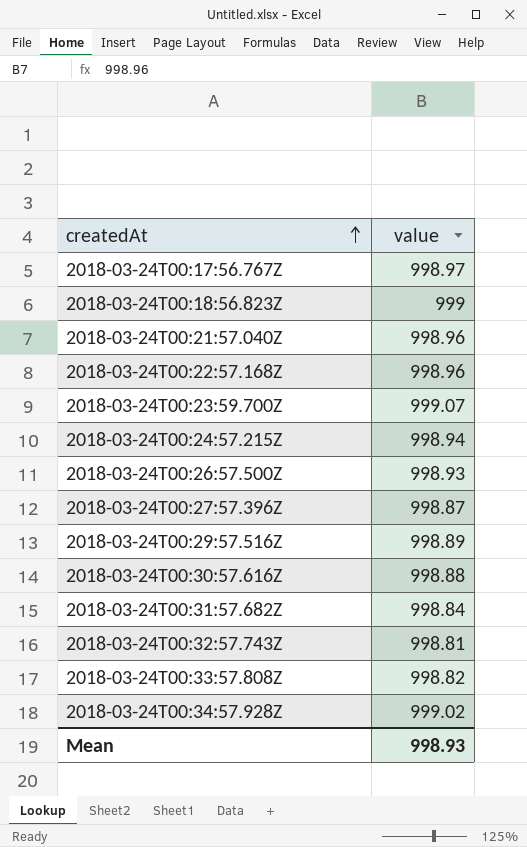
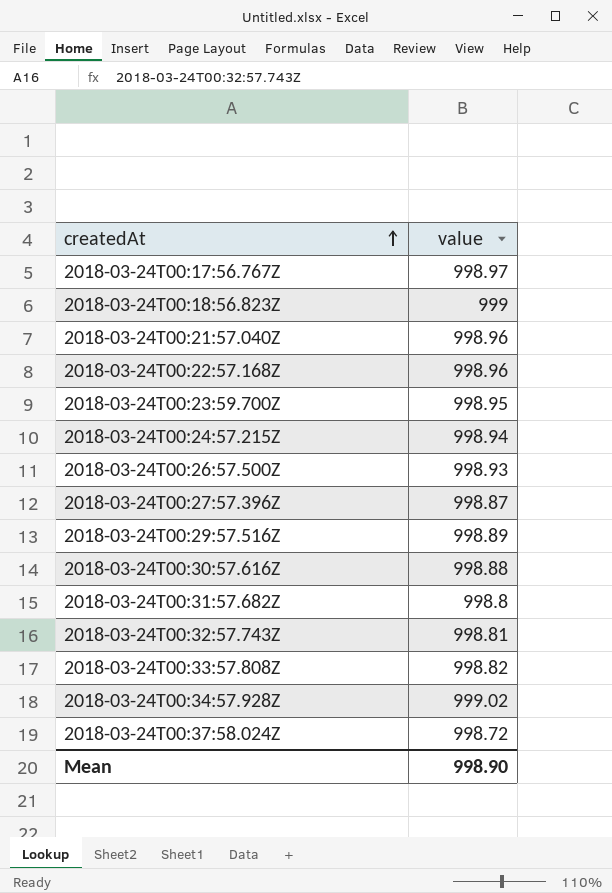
2018-03-24T00:23:59.700Z | value: 999.07 -> 998.95
2018-03-24T00:31:57.682Z | value: 998.84 -> 998.8
row 2018-03-24T00:37:58.024Z: none -> 998.72
Mean | value: 998.93 -> 998.90

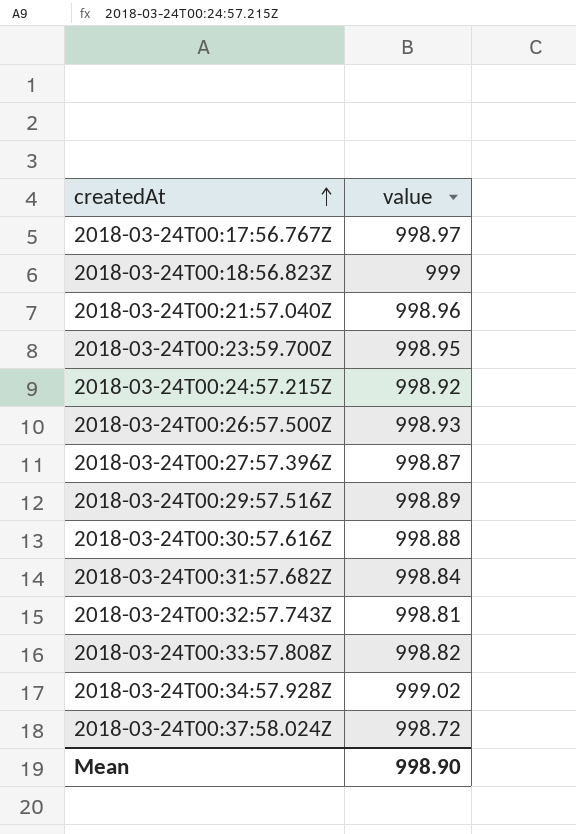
row 2018-03-24T00:22:57.168Z: 998.96 -> none
2018-03-24T00:24:57.215Z | value: 998.94 -> 998.92
2018-03-24T00:31:57.682Z | value: 998.8 -> 998.84

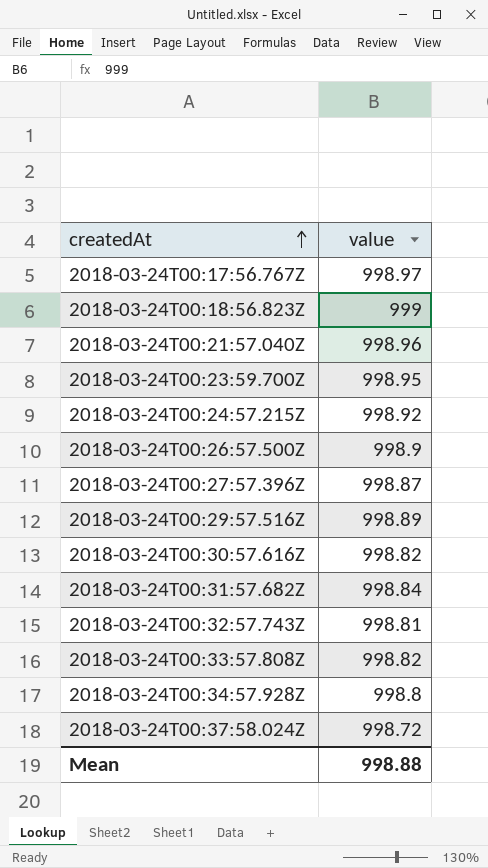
2018-03-24T00:26:57.500Z | value: 998.93 -> 998.9
2018-03-24T00:30:57.616Z | value: 998.88 -> 998.82
2018-03-24T00:34:57.928Z | value: 999.02 -> 998.8
Mean | value: 998.90 -> 998.88

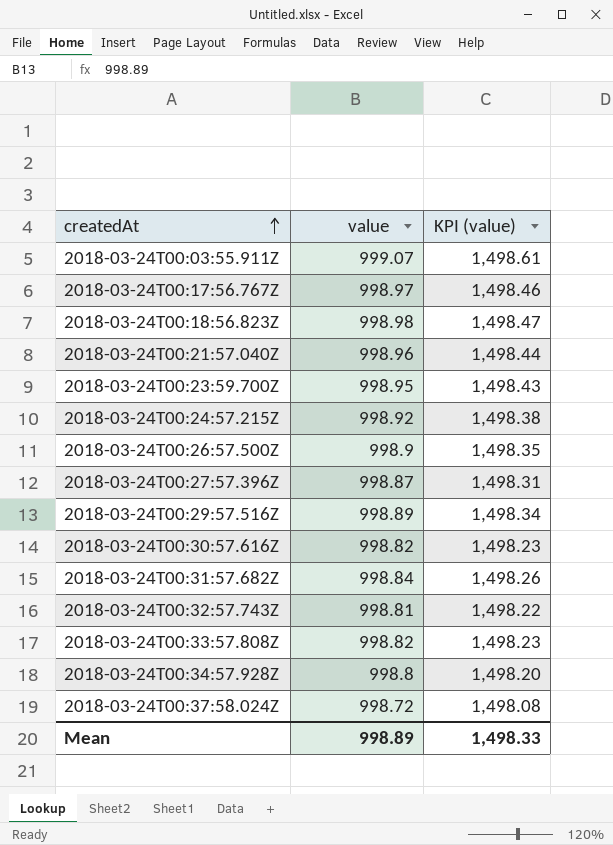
column KPI (value) | formula: none -> [value] * 1.5
row 2018-03-24T00:03:55.911Z: none -> 999.07 | 1,498.61
2018-03-24T00:18:56.823Z | value: 999 -> 998.98
Mean | value: 998.88 -> 998.89

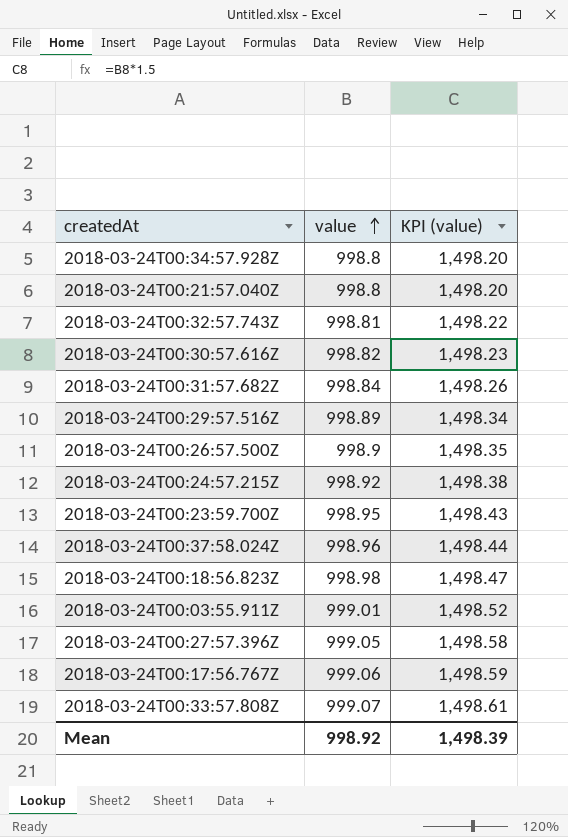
row order: createdAt ascending -> value ascending
2018-03-24T00:21:57.040Z | value: 998.96 -> 998.8
2018-03-24T00:21:57.040Z | KPI (value): 1,498.44 -> 1,498.20
2018-03-24T00:37:58.024Z | value: 998.72 -> 998.96
2018-03-24T00:37:58.024Z | KPI (value): 1,498.08 -> 1,498.44
2018-03-24T00:03:55.911Z | value: 999.07 -> 999.01
2018-03-24T00:03:55.911Z | KPI (value): 1,498.61 -> 1,498.52
2018-03-24T00:27:57.396Z | value: 998.87 -> 999.05
2018-03-24T00:27:57.396Z | KPI (value): 1,498.31 -> 1,498.58
2018-03-24T00:17:56.767Z | value: 998.97 -> 999.06
2018-03-24T00:17:56.767Z | KPI (value): 1,498.46 -> 1,498.59
2018-03-24T00:33:57.808Z | value: 998.82 -> 999.07
2018-03-24T00:33:57.808Z | KPI (value): 1,498.23 -> 1,498.61
Mean | value: 998.89 -> 998.92
Mean | KPI (value): 1,498.33 -> 1,498.39

